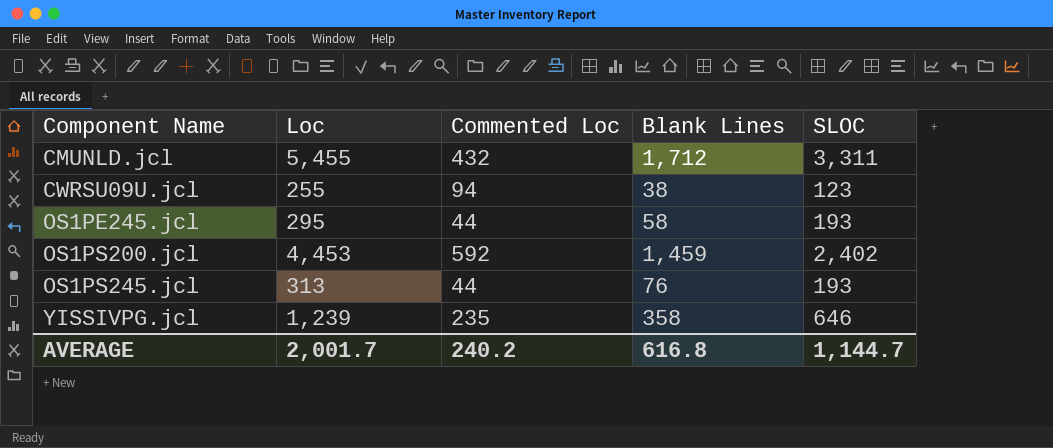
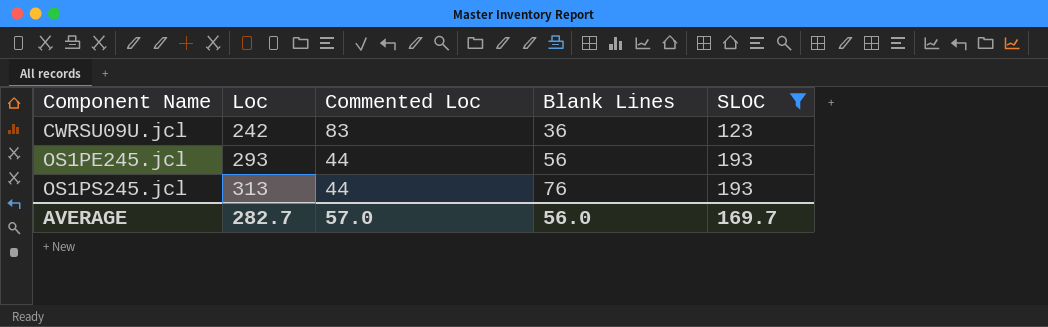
filter: none -> SLOC <= 193
CWRSU09U.jcl | Loc: 255 -> 242
CWRSU09U.jcl | Commented Loc: 94 -> 83
CWRSU09U.jcl | Blank Lines: 38 -> 36
OS1PE245.jcl | Loc: 295 -> 293
OS1PE245.jcl | Blank Lines: 58 -> 56
AVERAGE | Loc: 2,001.7 -> 282.7
AVERAGE | Commented Loc: 240.2 -> 57.0
AVERAGE | Blank Lines: 616.8 -> 56.0
AVERAGE | SLOC: 1,144.7 -> 169.7

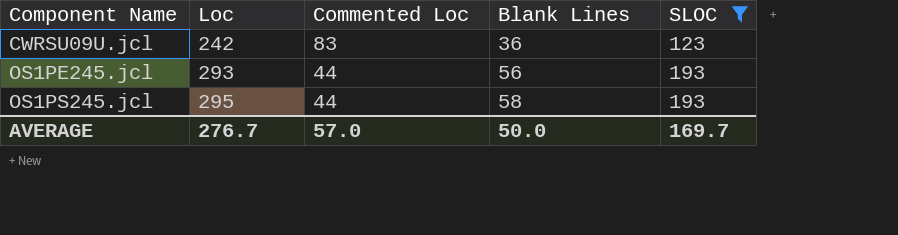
OS1PS245.jcl | Loc: 313 -> 295
OS1PS245.jcl | Blank Lines: 76 -> 58
AVERAGE | Loc: 282.7 -> 276.7
AVERAGE | Blank Lines: 56.0 -> 50.0

